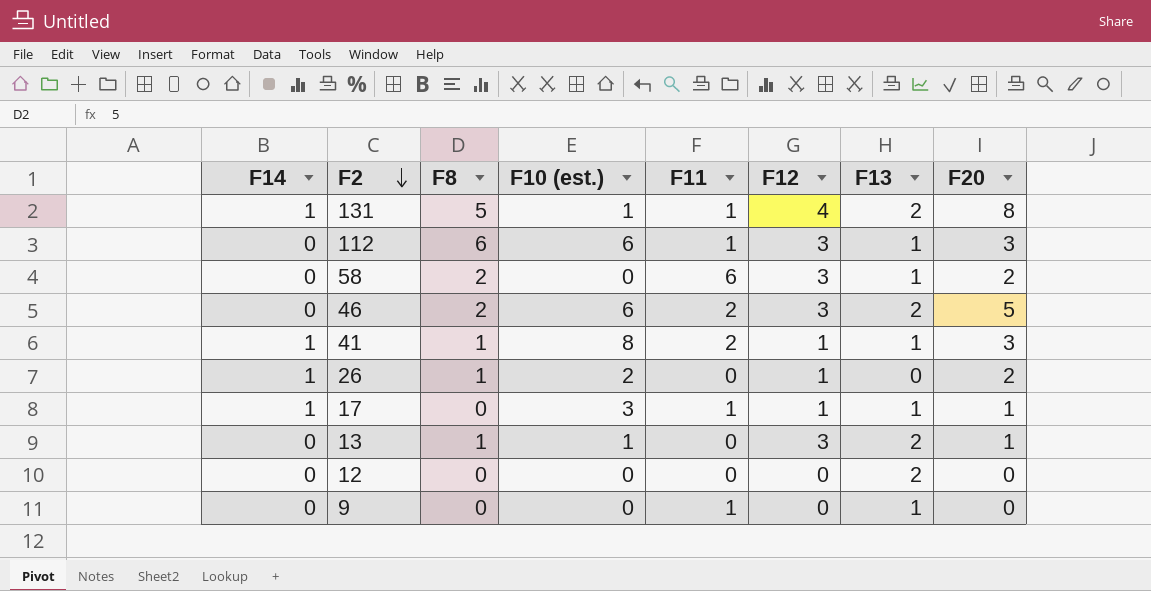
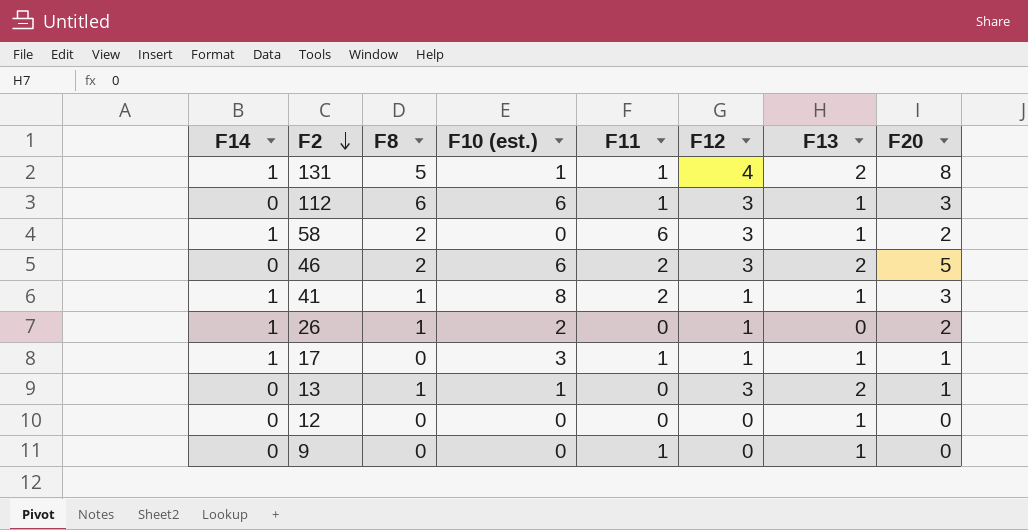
58 | F14: 0 -> 1
12 | F13: 2 -> 1

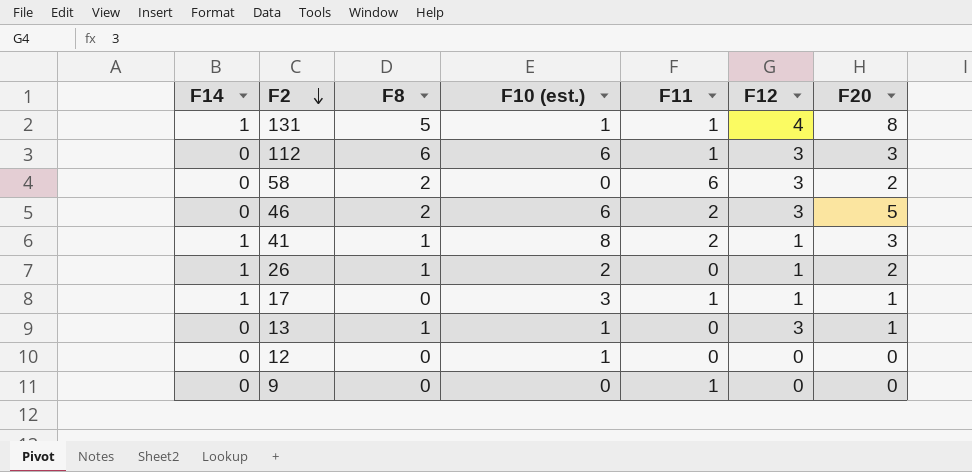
column F13 | position: 7 -> none
58 | F14: 1 -> 0
12 | F10 (est.): 0 -> 1

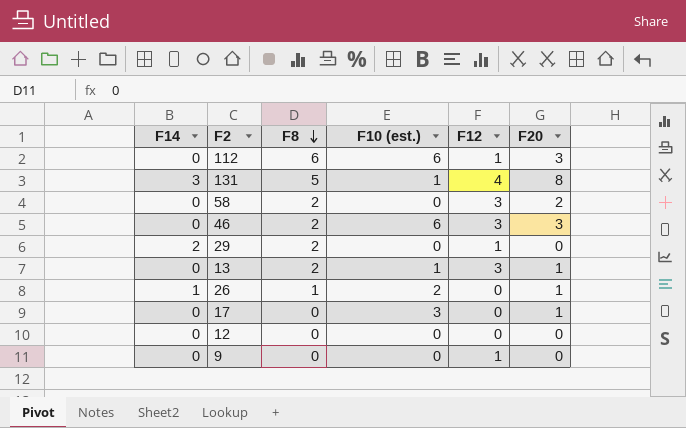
row order: F2 descending -> F8 descending
column F11 | position: 5 -> none
row 41: 1 | 1 | 8 | 2 | 1 | 3 -> none
112 | F12: 3 -> 1
131 | F14: 1 -> 3
46 | F20: 5 -> 3
row 29: none -> 2 | 2 | 0 | 1 | 0
13 | F8: 1 -> 2
26 | F12: 1 -> 0
26 | F20: 2 -> 1
17 | F14: 1 -> 0
17 | F12: 1 -> 0
12 | F10 (est.): 1 -> 0
9 | F12: 0 -> 1

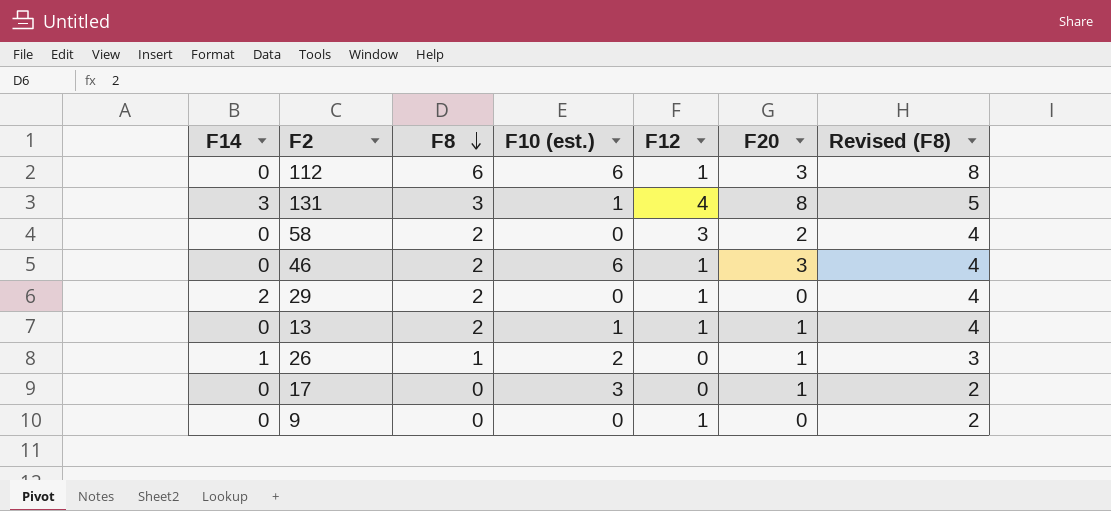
column Revised (F8) | formula: none -> [F8] + 2
row 12: 0 | 0 | 0 | 0 | 0 -> none
131 | F8: 5 -> 3
46 | F12: 3 -> 1
13 | F12: 3 -> 1

